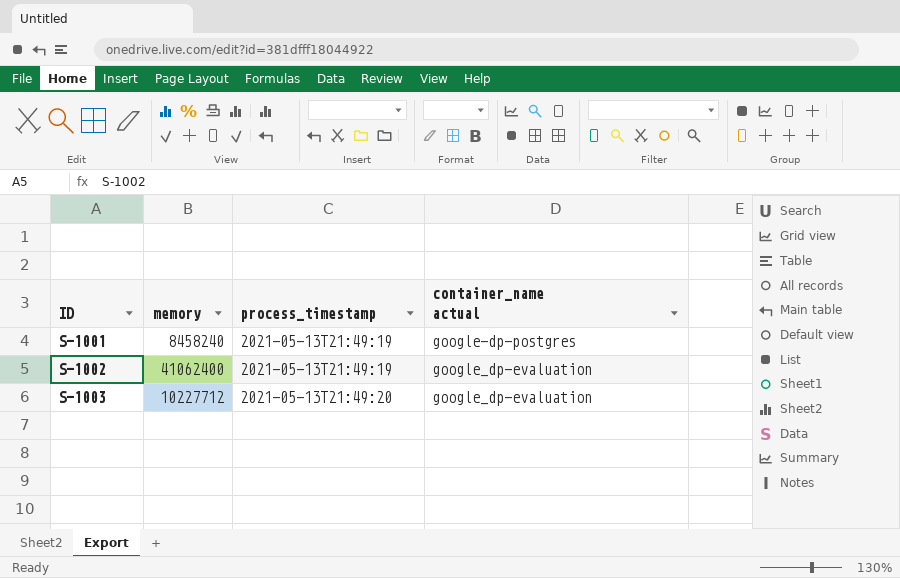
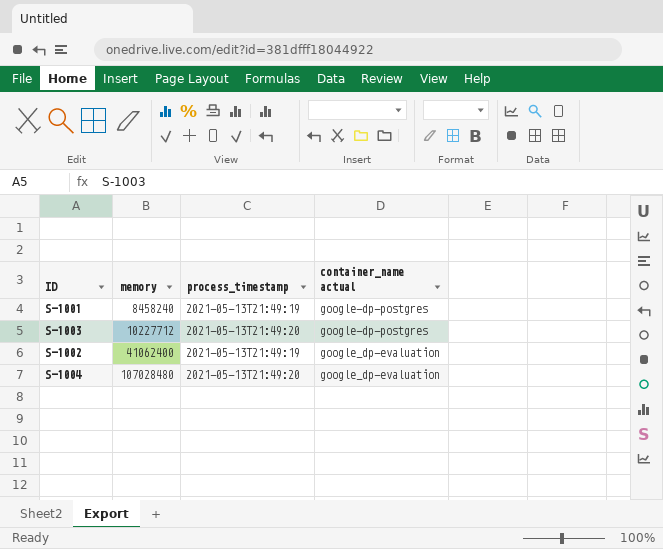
row order: ID ascending -> memory ascending
S-1003 | container_name actual: google_dp-evaluation -> google-dp-postgres
row S-1004: none -> 107028480 | 2021-05-13T21:49:20 | google_dp-evaluation

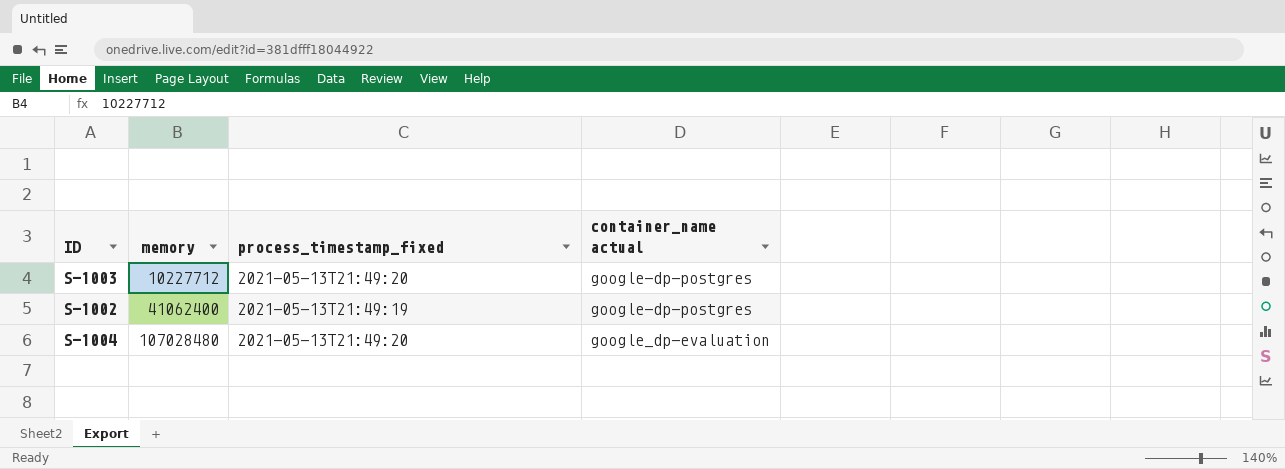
column name: process_timestamp -> process_timestamp_fixed
row S-1001: 8458240 | 2021-05-13T21:49:19 | google-dp-postgres -> none
S-1002 | container_name actual: google_dp-evaluation -> google-dp-postgres

